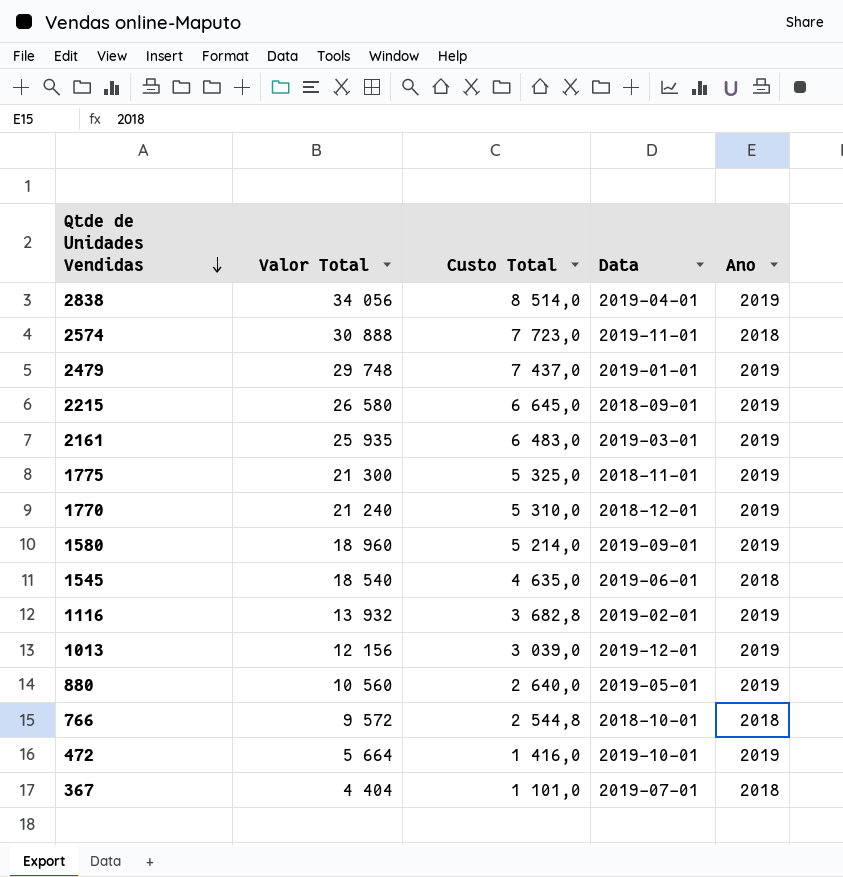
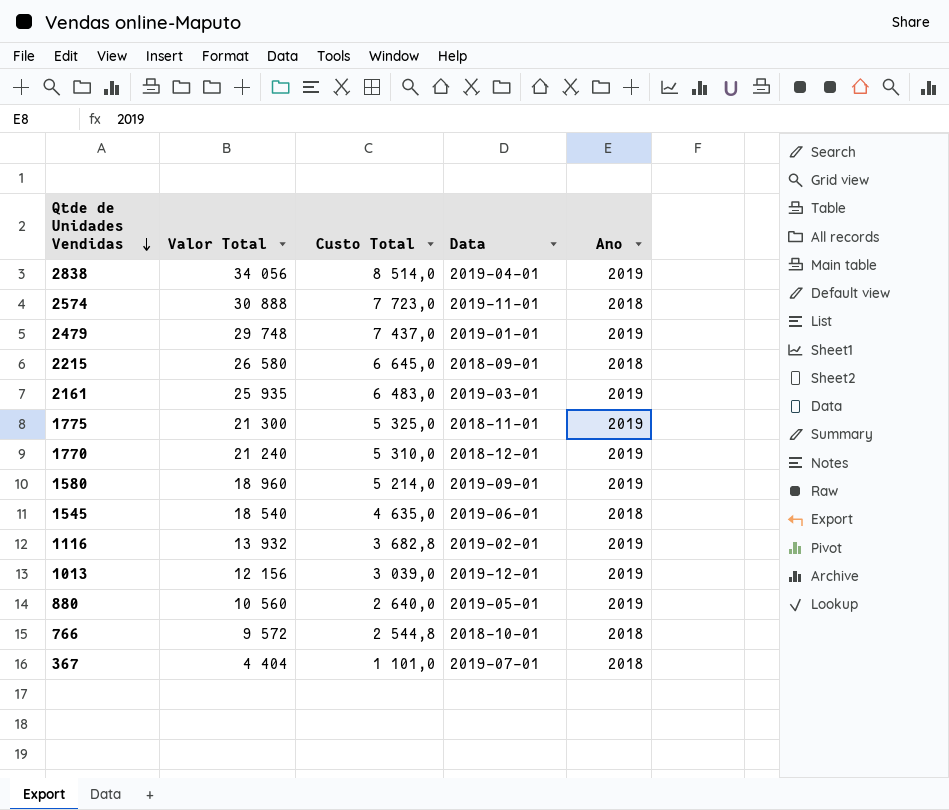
row 472: 5 664 | 1 416,0 | 2019-10-01 | 2019 -> none
2215 | Ano: 2019 -> 2018

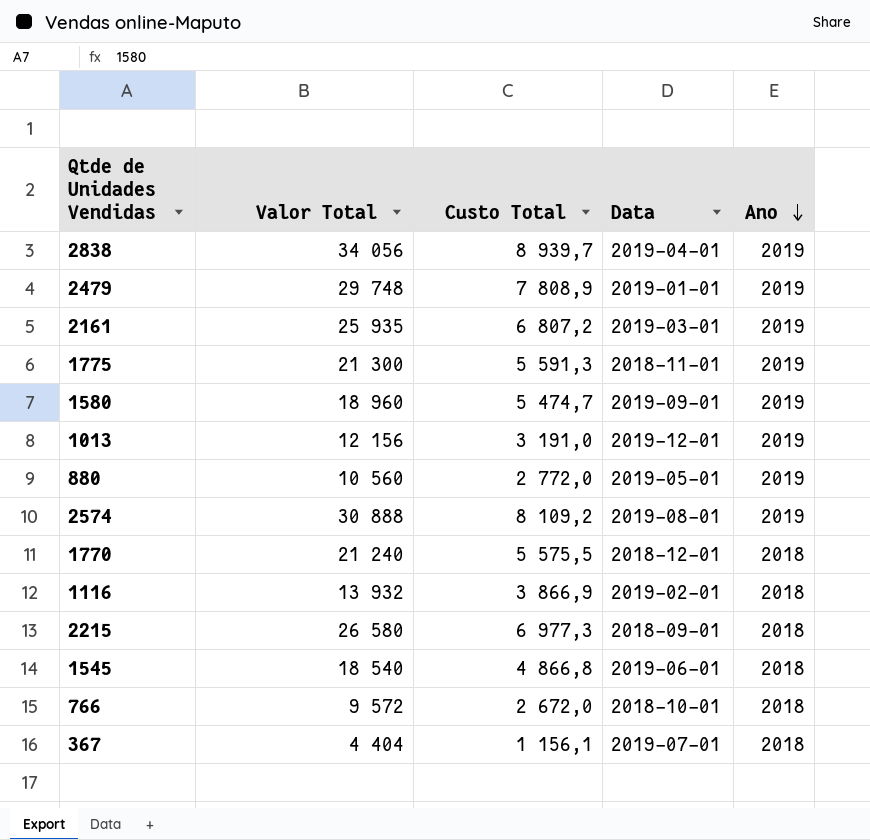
row order: Qtde de Unidades Vendidas descending -> Ano descending
2838 | Custo Total: 8 514,0 -> 8 939,7
2479 | Custo Total: 7 437,0 -> 7 808,9
2161 | Custo Total: 6 483,0 -> 6 807,2
1775 | Custo Total: 5 325,0 -> 5 591,3
1580 | Custo Total: 5 214,0 -> 5 474,7
1013 | Custo Total: 3 039,0 -> 3 191,0
880 | Custo Total: 2 640,0 -> 2 772,0
2574 | Custo Total: 7 723,0 -> 8 109,2
2574 | Data: 2019-11-01 -> 2019-08-01
2574 | Ano: 2018 -> 2019
1770 | Custo Total: 5 310,0 -> 5 575,5
1770 | Ano: 2019 -> 2018
1116 | Custo Total: 3 682,8 -> 3 866,9
1116 | Ano: 2019 -> 2018
2215 | Custo Total: 6 645,0 -> 6 977,3
1545 | Custo Total: 4 635,0 -> 4 866,8
766 | Custo Total: 2 544,8 -> 2 672,0
367 | Custo Total: 1 101,0 -> 1 156,1

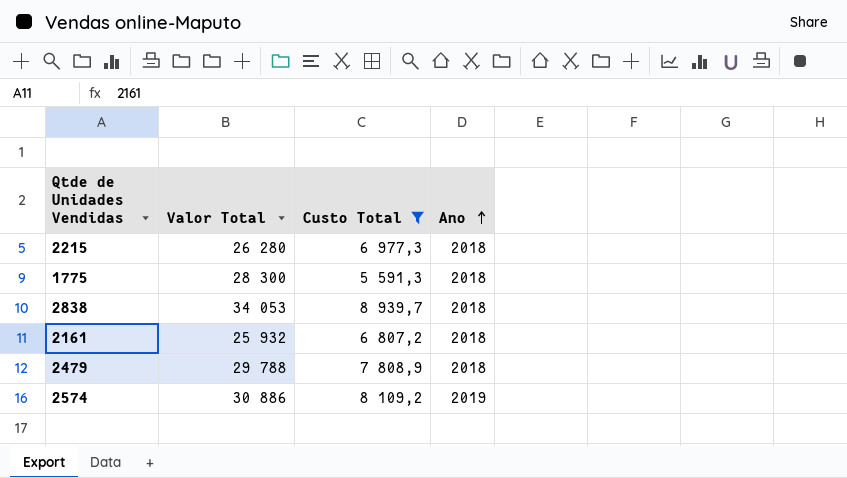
filter: none -> Custo Total >= 5 591,3
row order: Ano descending -> Ano ascending
column Data | position: 4 -> none
2215 | Valor Total: 26 580 -> 26 280
1775 | Valor Total: 21 300 -> 28 300
1775 | Ano: 2019 -> 2018
2838 | Valor Total: 34 056 -> 34 053
2838 | Ano: 2019 -> 2018
2161 | Valor Total: 25 935 -> 25 932
2161 | Ano: 2019 -> 2018
2479 | Valor Total: 29 748 -> 29 788
2479 | Ano: 2019 -> 2018
2574 | Valor Total: 30 888 -> 30 886

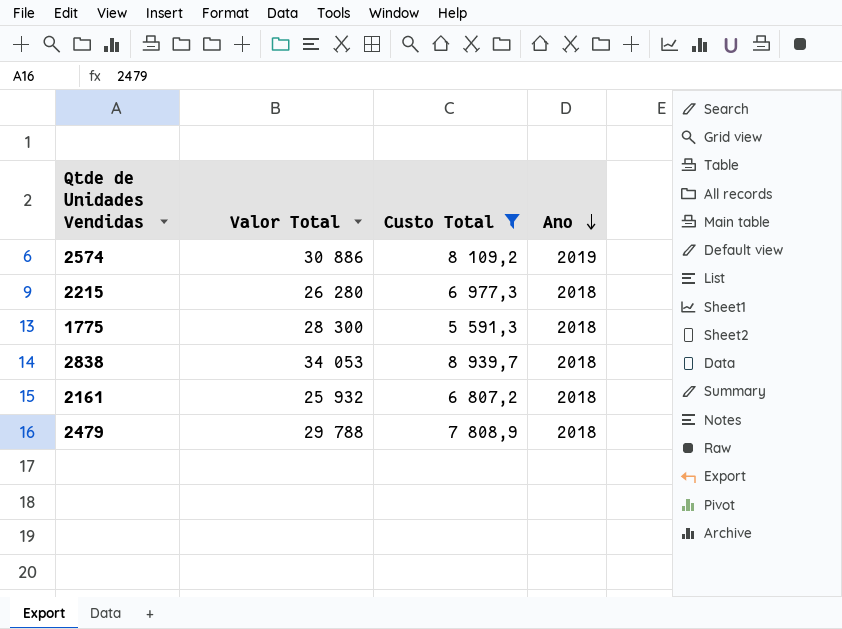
row order: Ano ascending -> Ano descending

